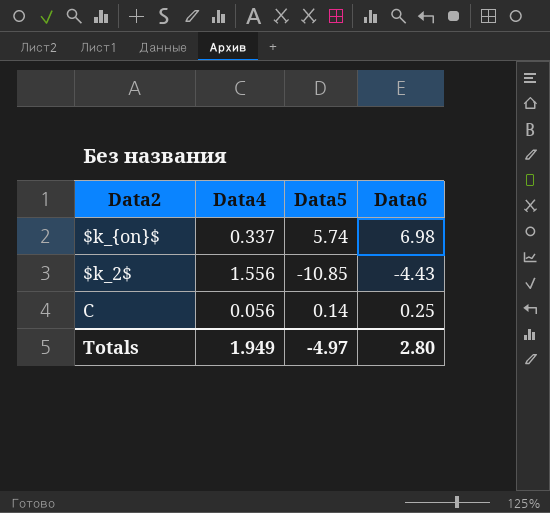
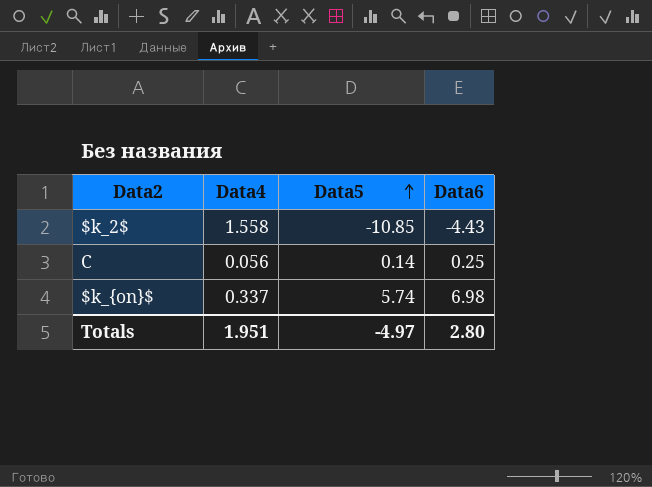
row order: none -> Data5 ascending
$k_2$ | Data4: 1.556 -> 1.558
Totals | Data4: 1.949 -> 1.951

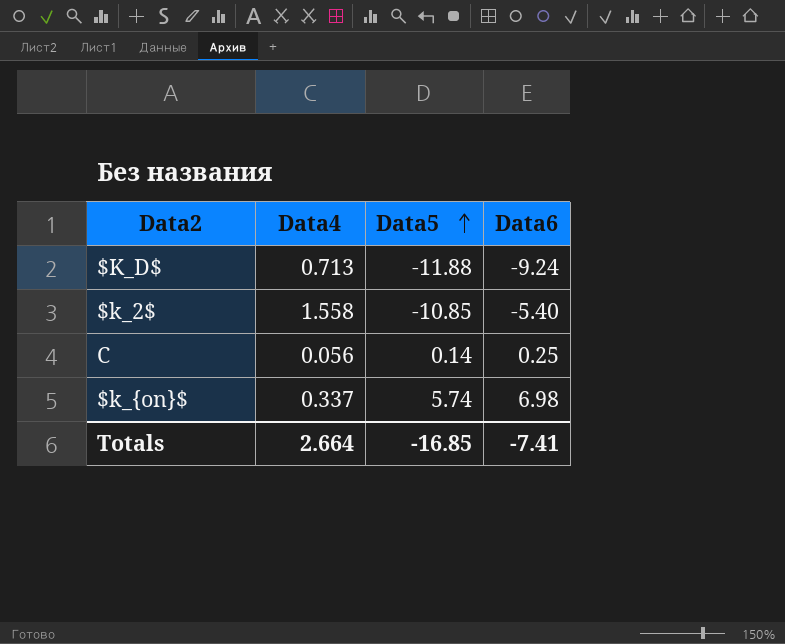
row $K_D$: none -> 0.713 | -11.88 | -9.24
$k_2$ | Data6: -4.43 -> -5.40
Totals | Data4: 1.951 -> 2.664
Totals | Data5: -4.97 -> -16.85
Totals | Data6: 2.80 -> -7.41

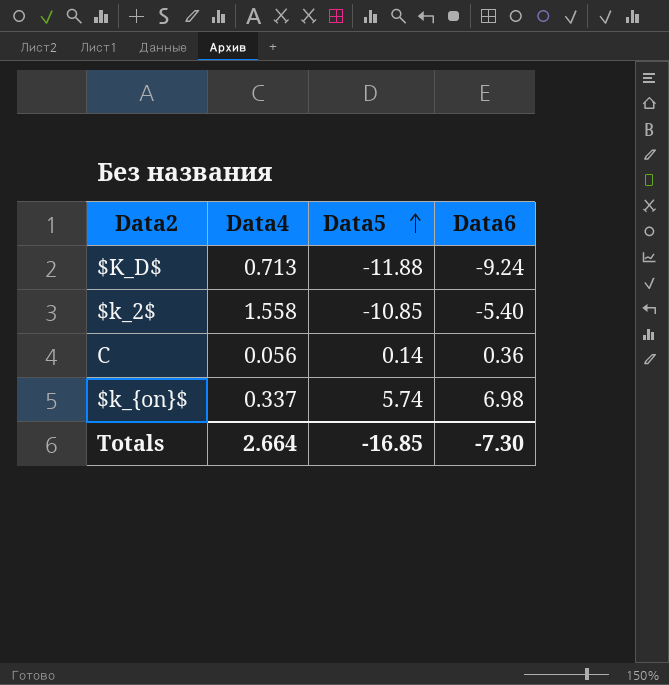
C | Data6: 0.25 -> 0.36
Totals | Data6: -7.41 -> -7.30

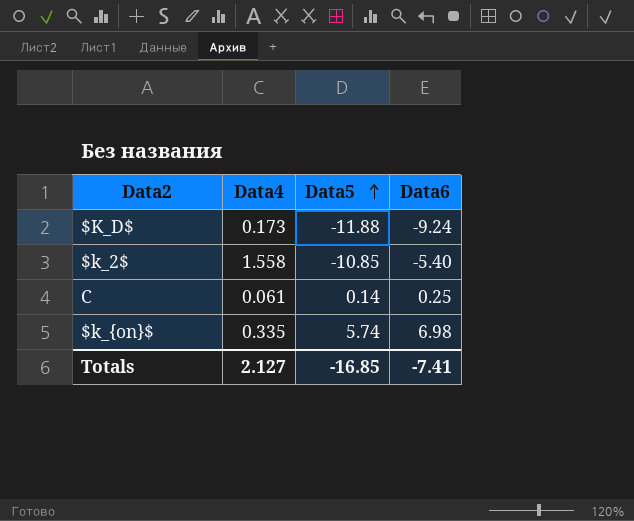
$K_D$ | Data4: 0.713 -> 0.173
C | Data4: 0.056 -> 0.061
C | Data6: 0.36 -> 0.25
$k_{on}$ | Data4: 0.337 -> 0.335
Totals | Data4: 2.664 -> 2.127
Totals | Data6: -7.30 -> -7.41

